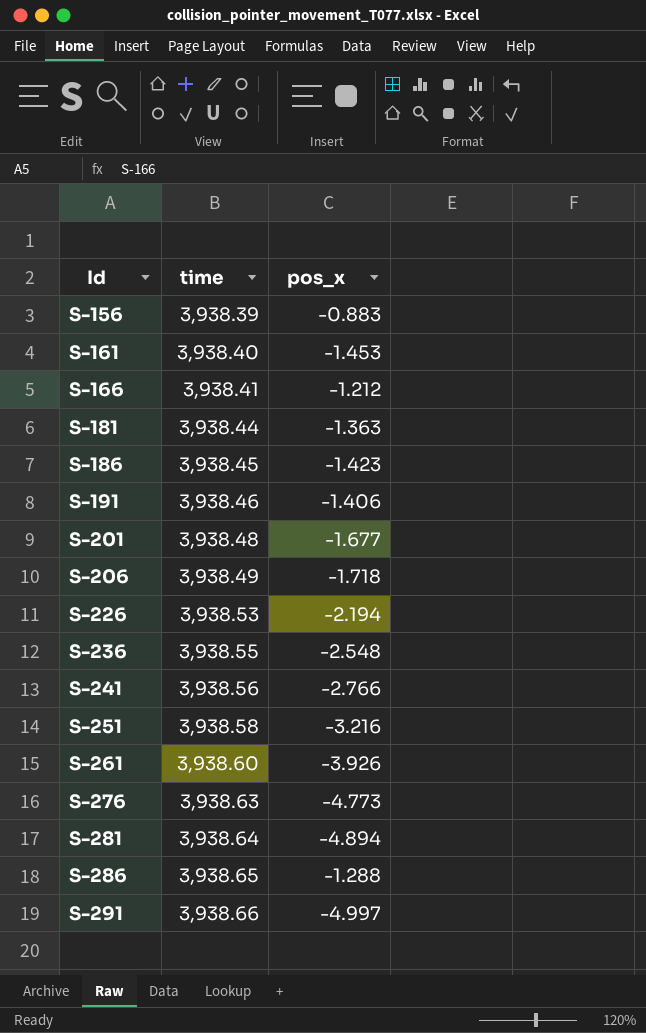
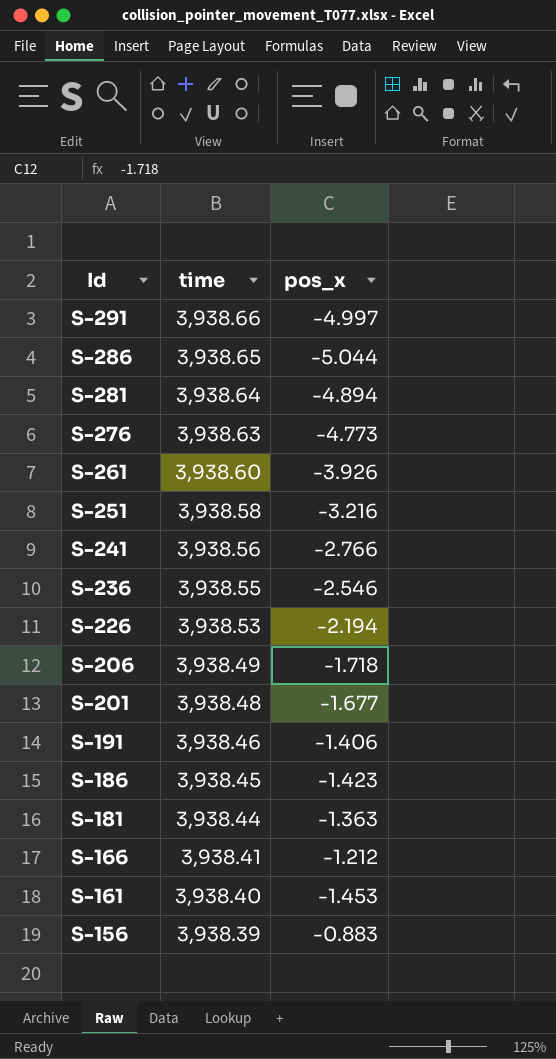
row order: Id ascending -> Id descending
S-286 | pos_x: -1.288 -> -5.044
S-236 | pos_x: -2.548 -> -2.546

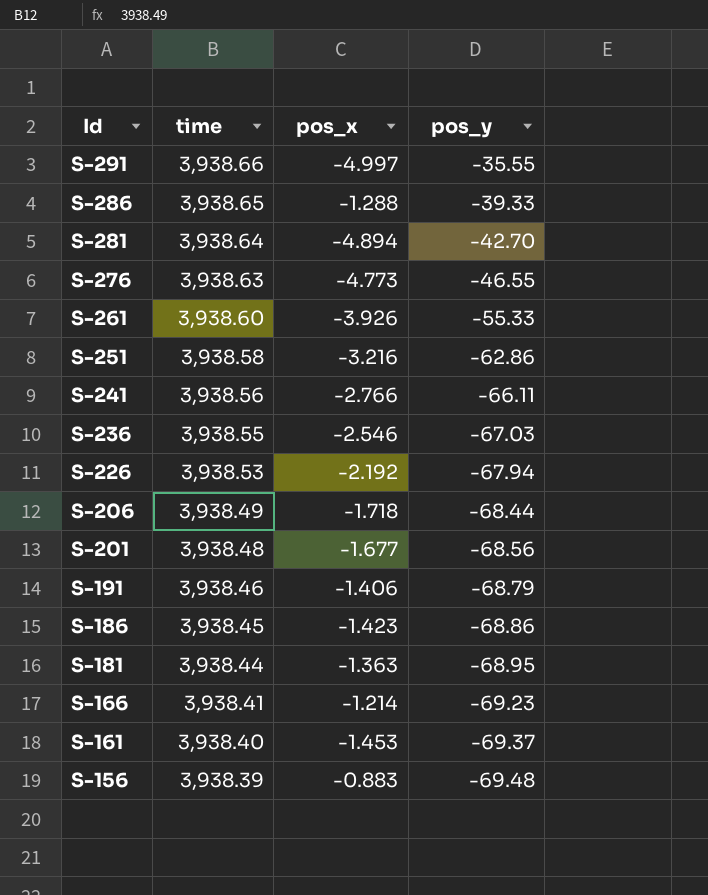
column pos_y | position: none -> 4
S-286 | pos_x: -5.044 -> -1.288
S-226 | pos_x: -2.194 -> -2.192
S-166 | pos_x: -1.212 -> -1.214

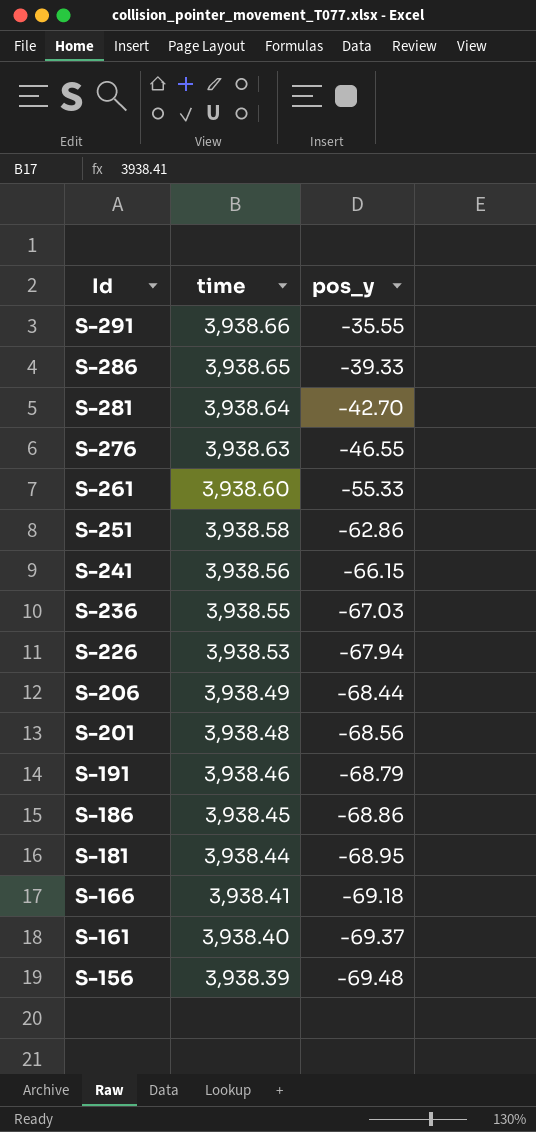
column pos_x | position: 3 -> none
S-241 | pos_y: -66.11 -> -66.15
S-166 | pos_y: -69.23 -> -69.18

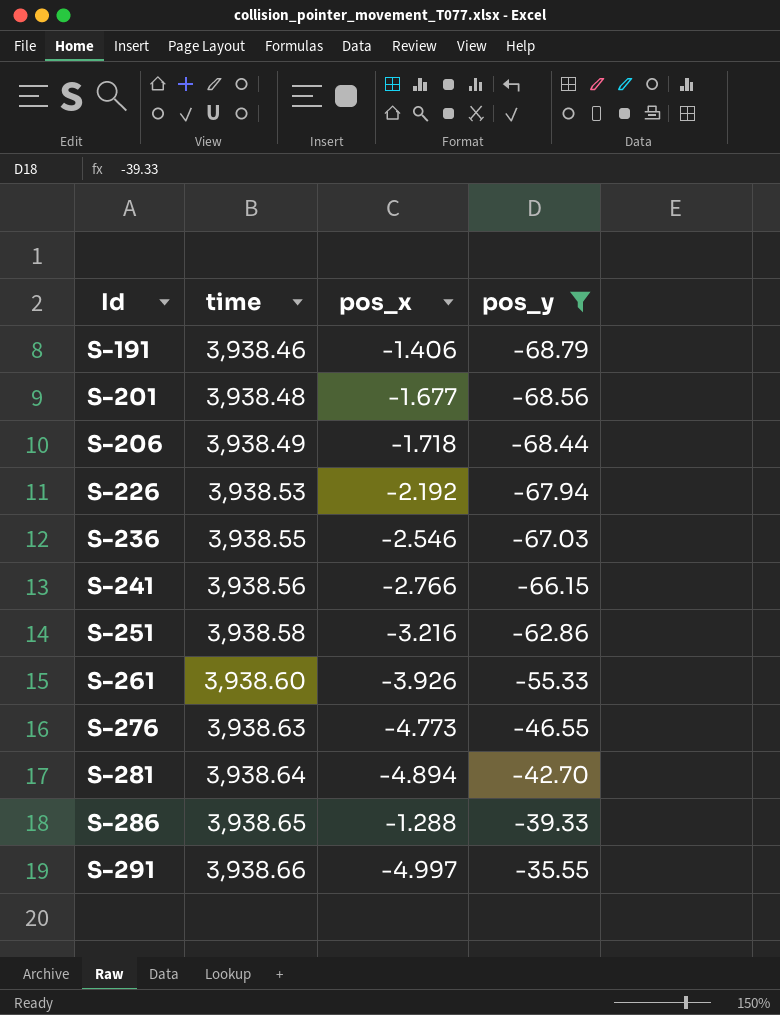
filter: none -> pos_y >= -68.79
row order: Id descending -> Id ascending
column pos_x | position: none -> 3

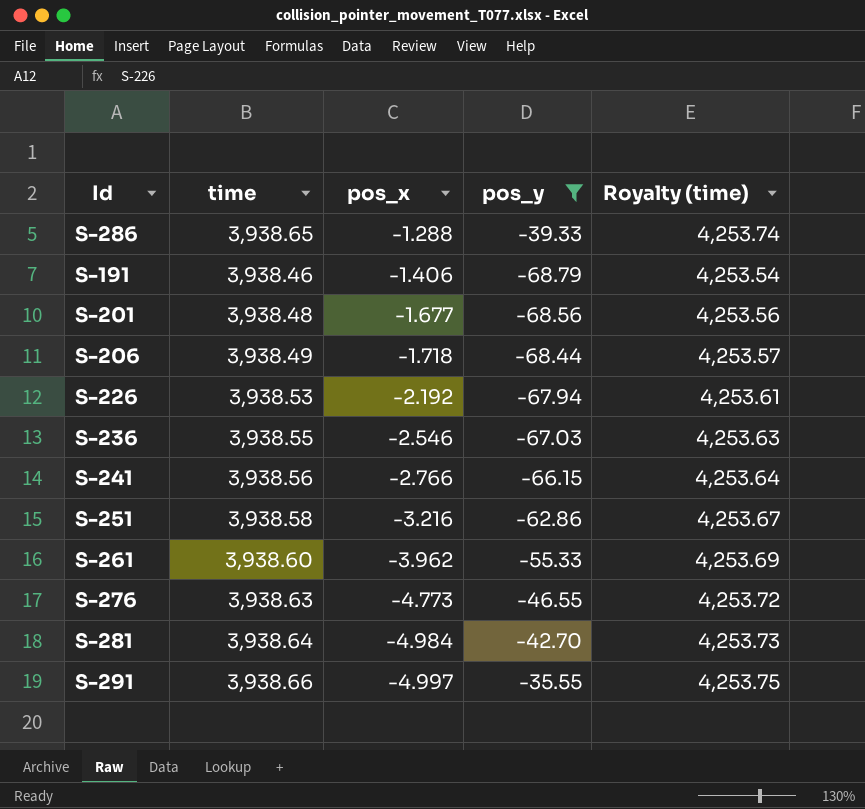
row order: Id ascending -> pos_x descending
column Royalty (time) | formula: none -> [time] * 1.08
S-261 | pos_x: -3.926 -> -3.962
S-281 | pos_x: -4.894 -> -4.984

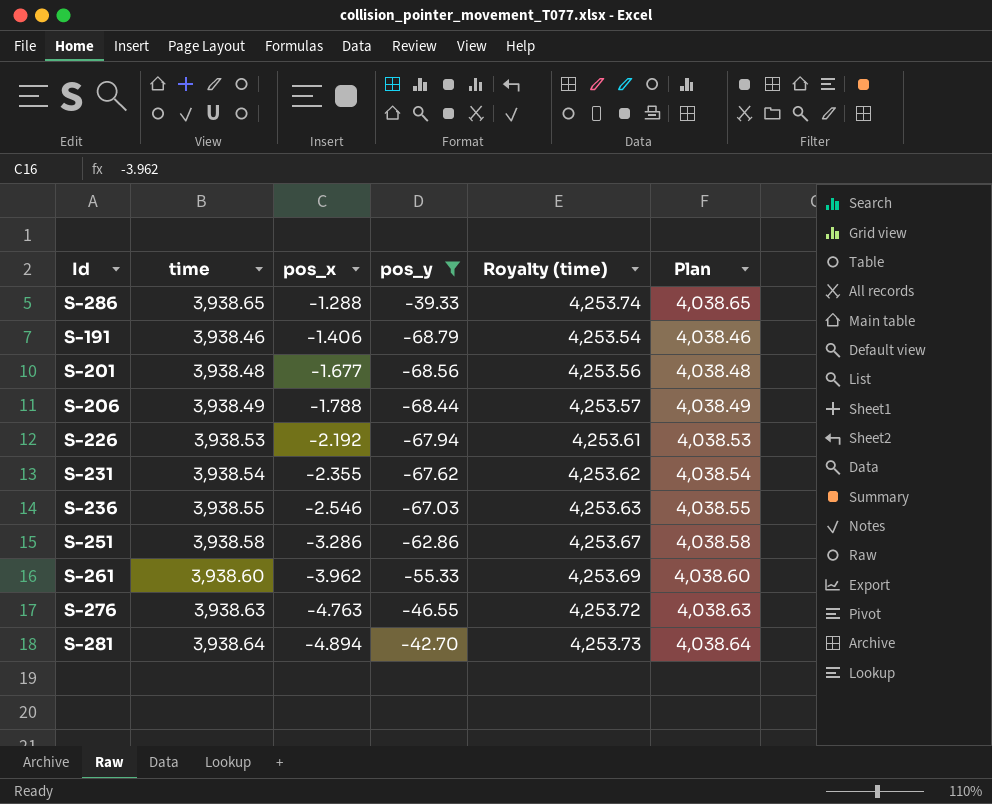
column Plan | formula: none -> [time] + 100
row S-241: 3,938.56 | -2.766 | -66.15 | 4,253.64 -> none
row S-291: 3,938.66 | -4.997 | -35.55 | 4,253.75 -> none
S-206 | pos_x: -1.718 -> -1.788
row S-231: none -> 3,938.54 | -2.355 | -67.62 | 4,253.62 | 4,038.54
S-251 | pos_x: -3.216 -> -3.286
S-276 | pos_x: -4.773 -> -4.763
S-281 | pos_x: -4.984 -> -4.894

